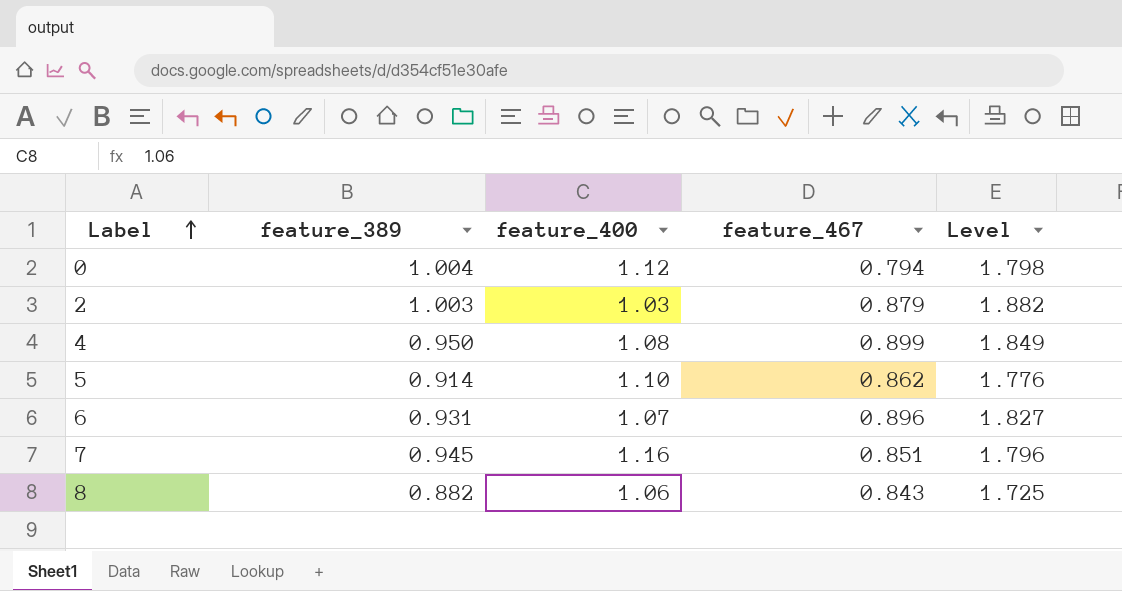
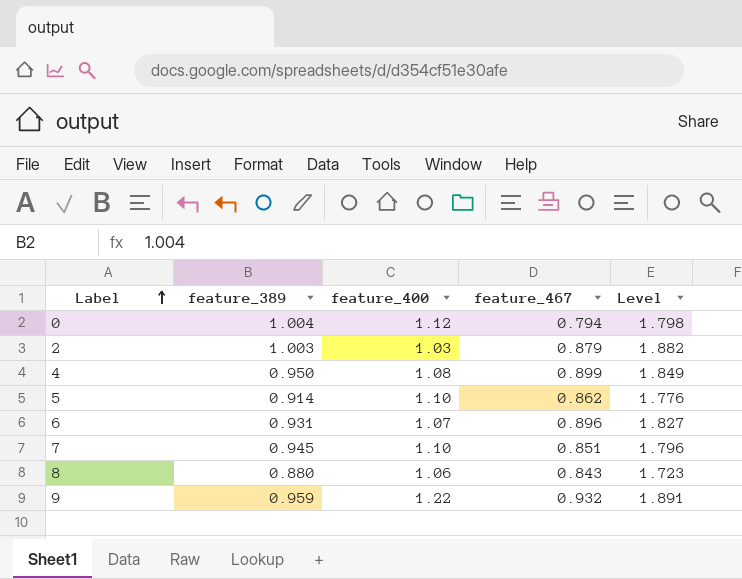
7 | feature_400: 1.16 -> 1.10
8 | feature_389: 0.882 -> 0.880
8 | Level: 1.725 -> 1.723
row 9: none -> 0.959 | 1.22 | 0.932 | 1.891

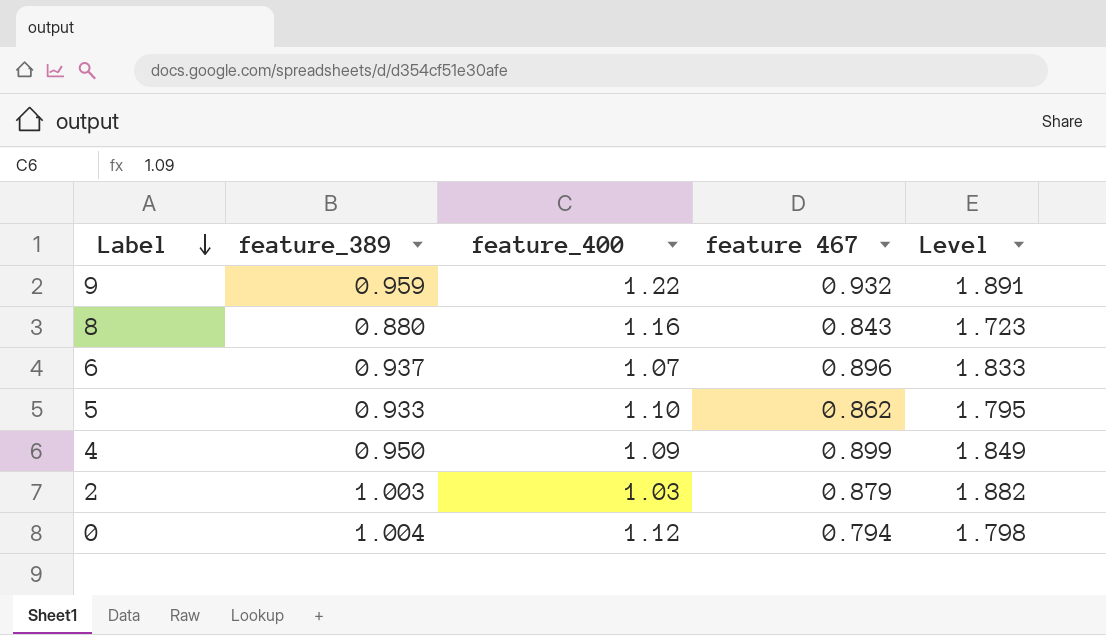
row order: Label ascending -> Label descending
column name: feature_467 -> feature 467
row 7: 0.945 | 1.10 | 0.851 | 1.796 -> none
8 | feature_400: 1.06 -> 1.16
6 | feature_389: 0.931 -> 0.937
6 | Level: 1.827 -> 1.833
5 | feature_389: 0.914 -> 0.933
5 | Level: 1.776 -> 1.795
4 | feature_400: 1.08 -> 1.09

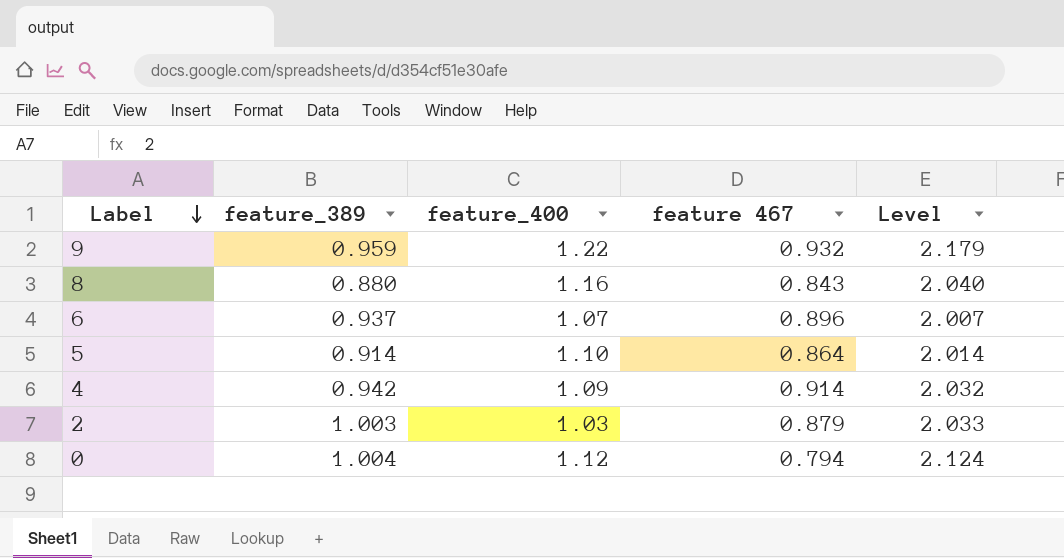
column Level | formula: [feature_389] + [feature 467] -> [feature_389] + [feature_400]
5 | feature_389: 0.933 -> 0.914
5 | feature 467: 0.862 -> 0.864
4 | feature_389: 0.950 -> 0.942
4 | feature 467: 0.899 -> 0.914

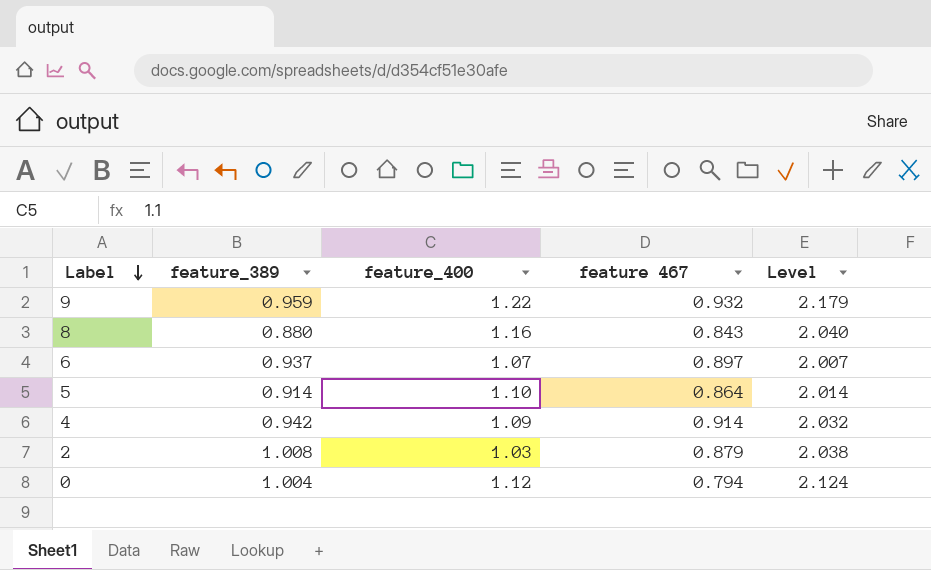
6 | feature 467: 0.896 -> 0.897
2 | feature_389: 1.003 -> 1.008
2 | Level: 2.033 -> 2.038

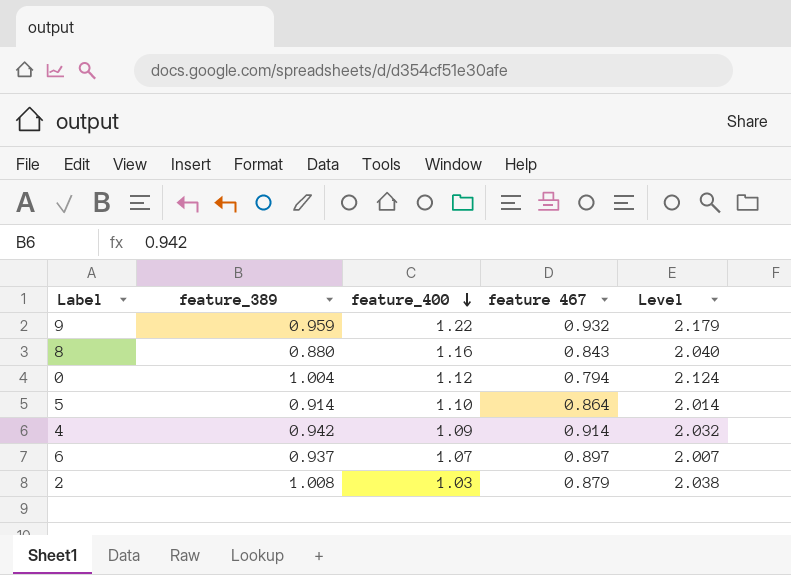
row order: Label descending -> feature_400 descending

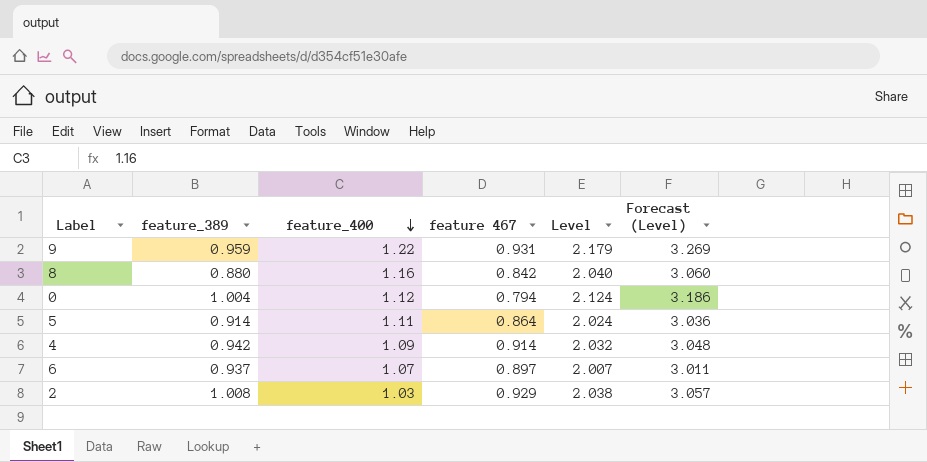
column Forecast (Level) | formula: none -> [Level] * 1.5
9 | feature 467: 0.932 -> 0.931
8 | feature 467: 0.843 -> 0.842
5 | feature_400: 1.10 -> 1.11
5 | Level: 2.014 -> 2.024
2 | feature 467: 0.879 -> 0.929

